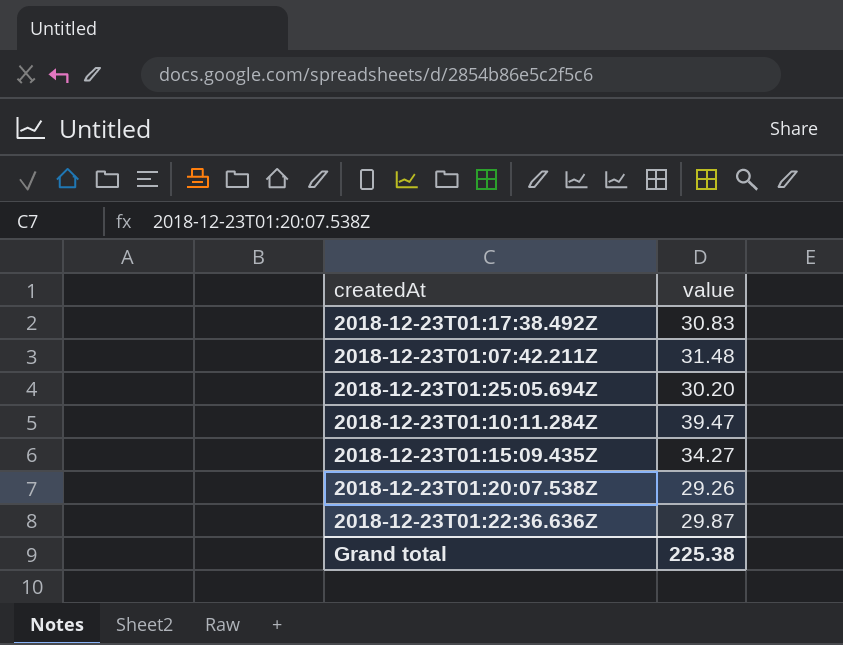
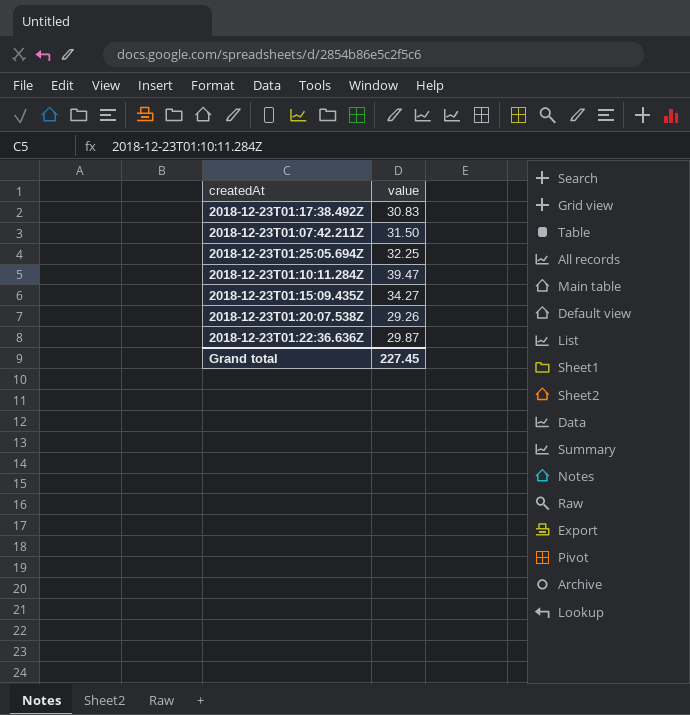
2018-12-23T01:07:42.211Z | value: 31.48 -> 31.50
2018-12-23T01:25:05.694Z | value: 30.20 -> 32.25
Grand total | value: 225.38 -> 227.45

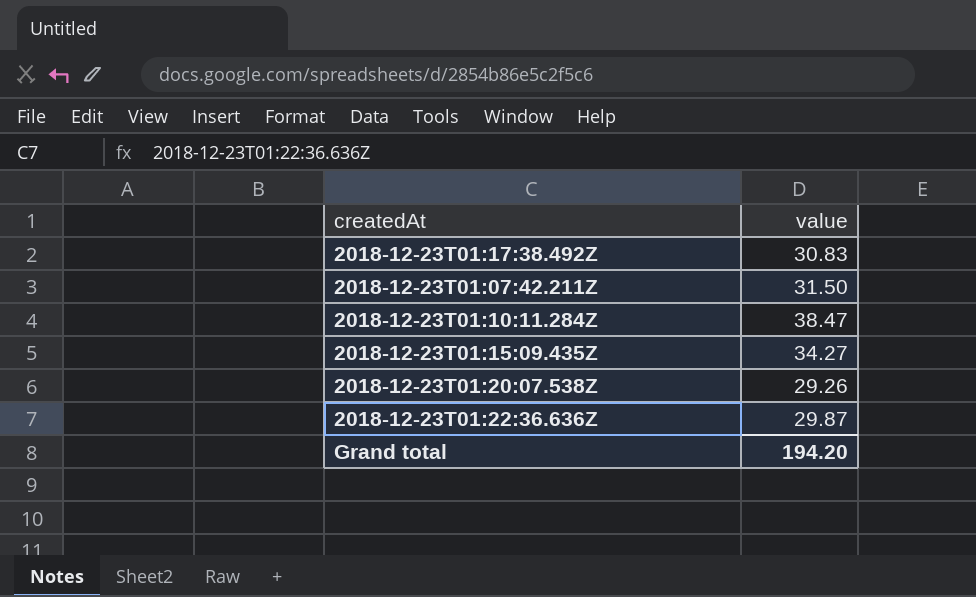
row 2018-12-23T01:25:05.694Z: 32.25 -> none
2018-12-23T01:10:11.284Z | value: 39.47 -> 38.47
Grand total | value: 227.45 -> 194.20

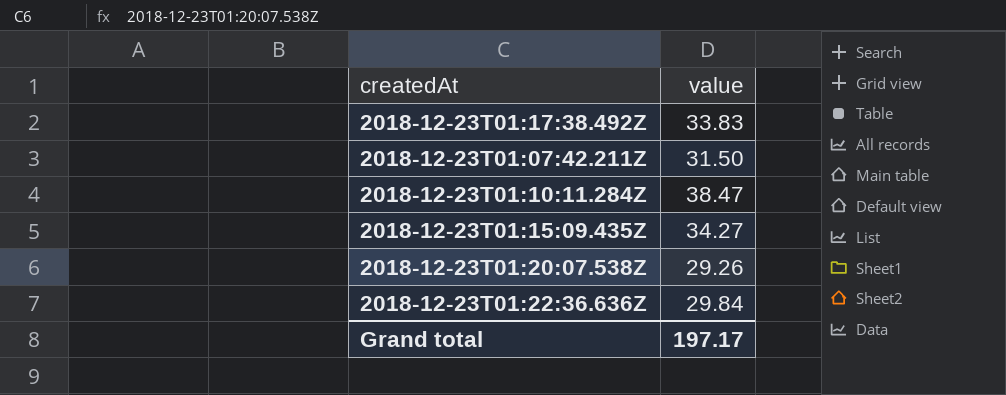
2018-12-23T01:17:38.492Z | value: 30.83 -> 33.83
2018-12-23T01:22:36.636Z | value: 29.87 -> 29.84
Grand total | value: 194.20 -> 197.17

